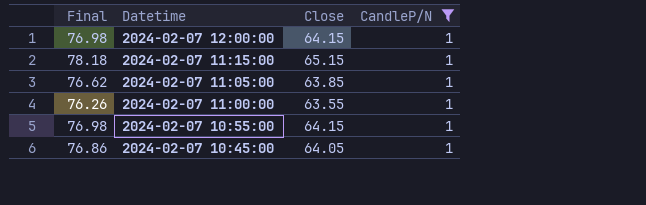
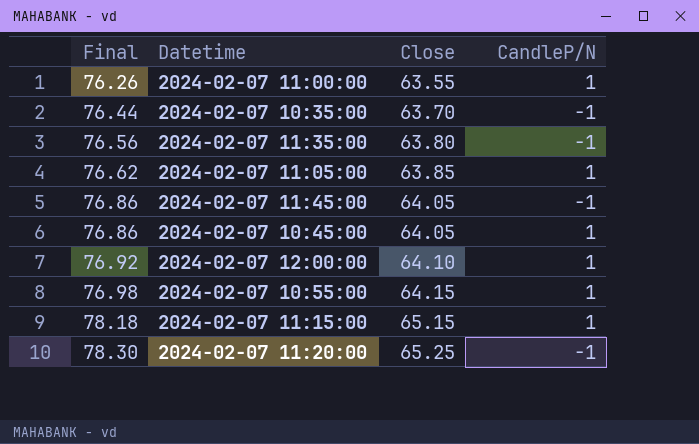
filter: CandleP/N = 1 -> none
row order: Datetime descending -> Final ascending
2024-02-07 12:00:00 | Final: 76.98 -> 76.92
2024-02-07 12:00:00 | Close: 64.15 -> 64.10

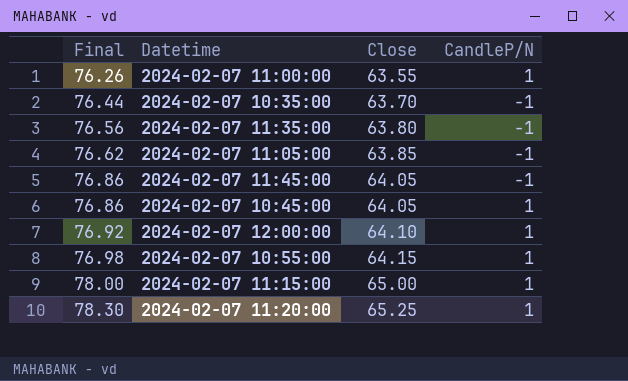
2024-02-07 11:05:00 | CandleP/N: 1 -> -1
2024-02-07 11:15:00 | Final: 78.18 -> 78.00
2024-02-07 11:15:00 | Close: 65.15 -> 65.00
2024-02-07 11:20:00 | CandleP/N: -1 -> 1

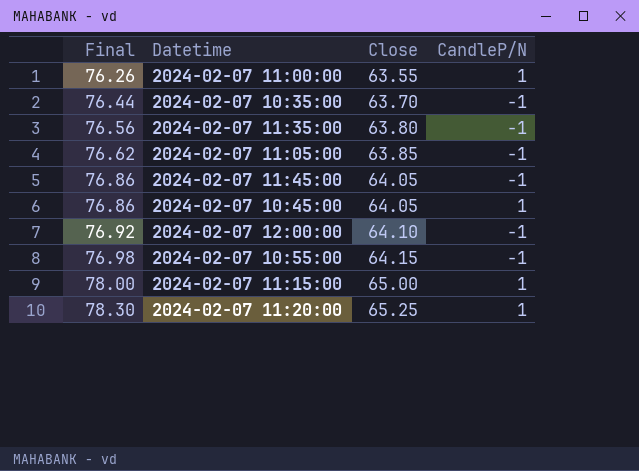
2024-02-07 12:00:00 | CandleP/N: 1 -> -1
2024-02-07 10:55:00 | CandleP/N: 1 -> -1

